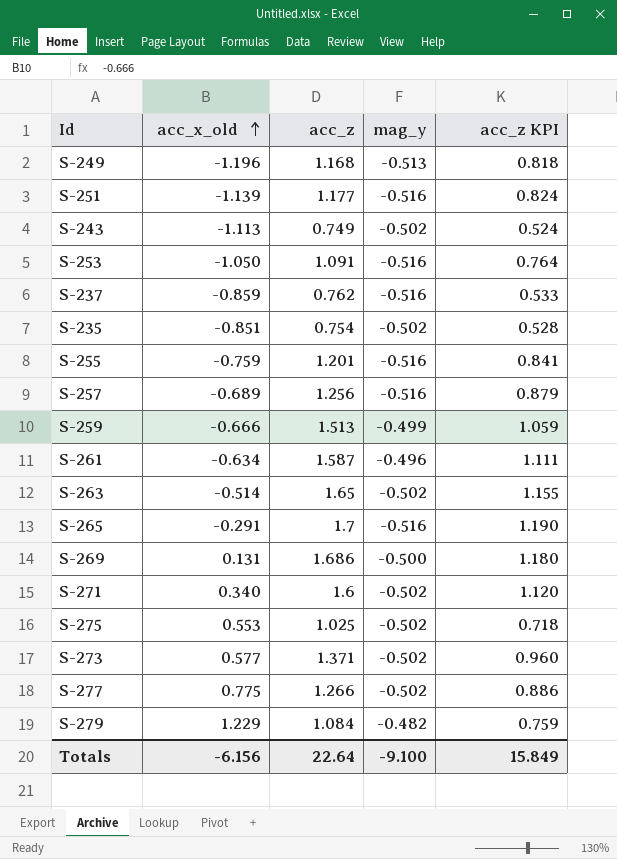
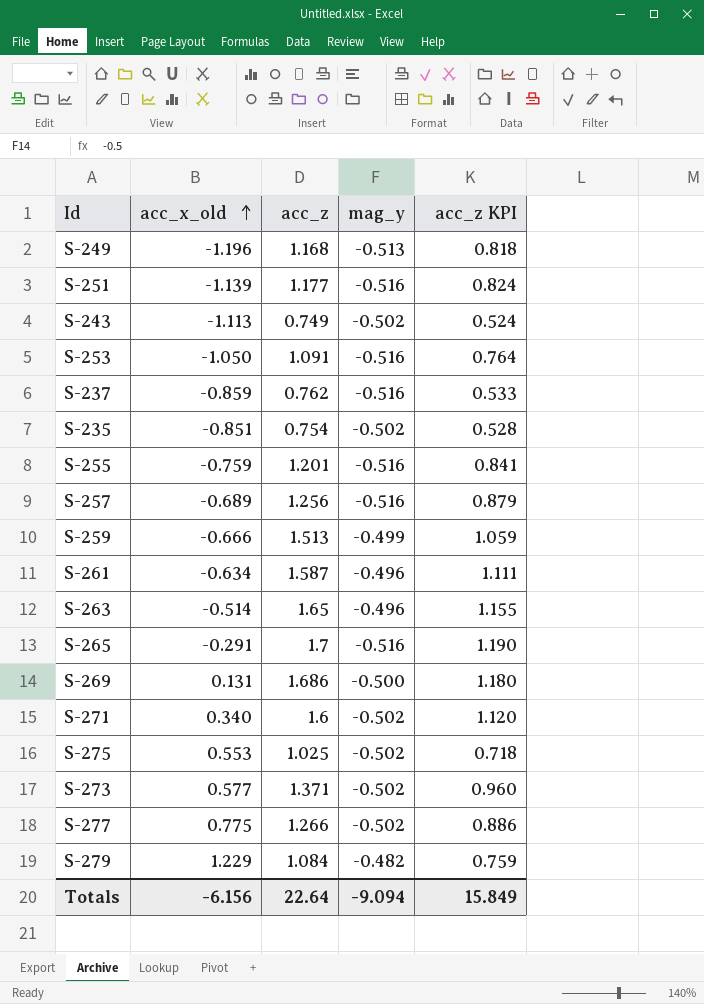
S-263 | mag_y: -0.502 -> -0.496
Totals | mag_y: -9.100 -> -9.094

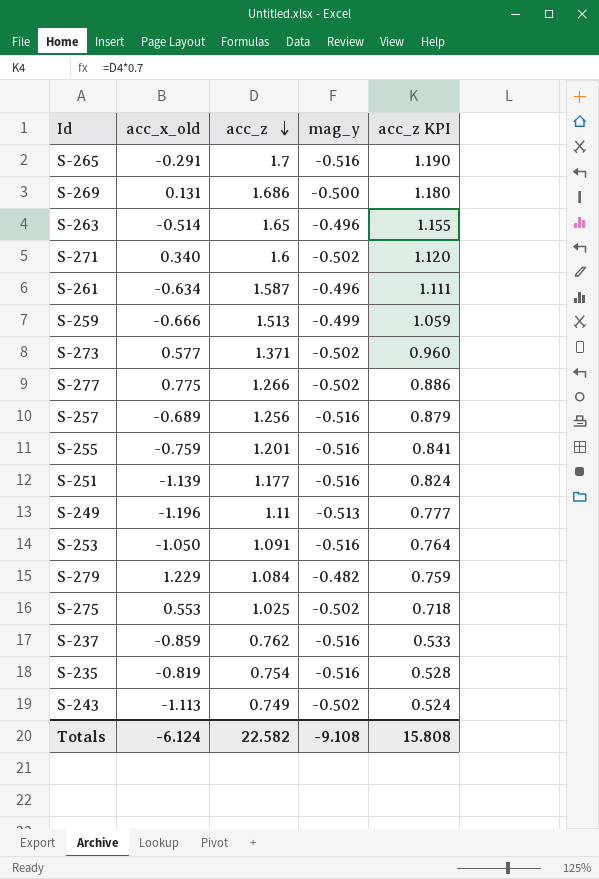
row order: acc_x_old ascending -> acc_z descending
S-249 | acc_z: 1.168 -> 1.11
S-249 | acc_z KPI: 0.818 -> 0.777
S-235 | acc_x_old: -0.851 -> -0.819
S-235 | mag_y: -0.502 -> -0.516
Totals | acc_x_old: -6.156 -> -6.124
Totals | acc_z: 22.64 -> 22.582
Totals | mag_y: -9.094 -> -9.108
Totals | acc_z KPI: 15.849 -> 15.808

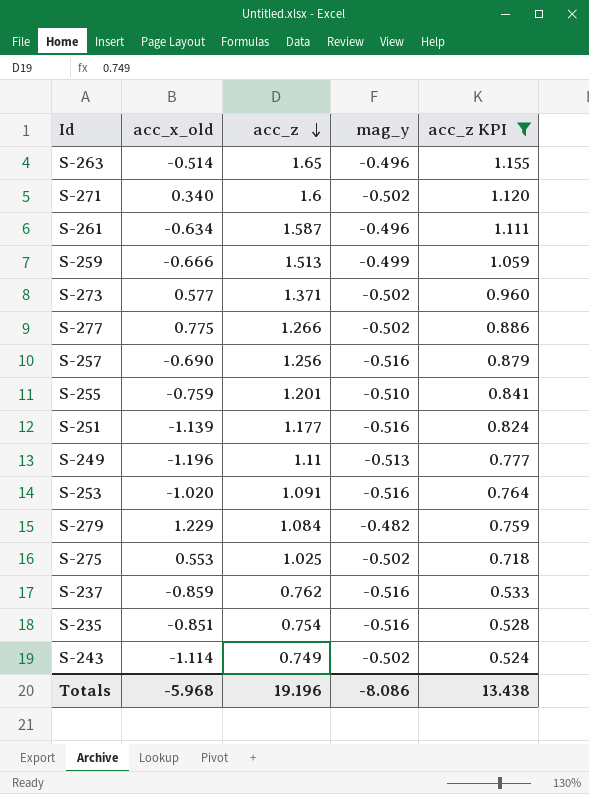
filter: none -> acc_z KPI <= 1.155
S-257 | acc_x_old: -0.689 -> -0.690
S-255 | mag_y: -0.516 -> -0.510
S-253 | acc_x_old: -1.050 -> -1.020
S-235 | acc_x_old: -0.819 -> -0.851
S-243 | acc_x_old: -1.113 -> -1.114
Totals | acc_x_old: -6.124 -> -5.968
Totals | acc_z: 22.582 -> 19.196
Totals | mag_y: -9.108 -> -8.086
Totals | acc_z KPI: 15.808 -> 13.438

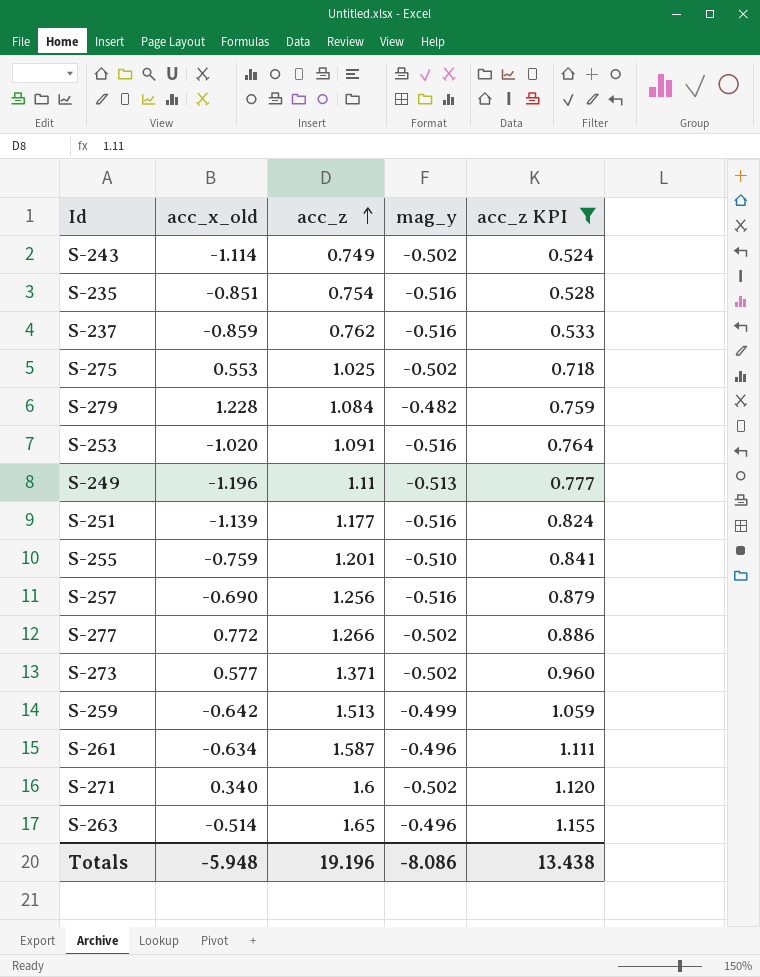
row order: acc_z descending -> acc_z ascending
S-279 | acc_x_old: 1.229 -> 1.228
S-277 | acc_x_old: 0.775 -> 0.772
S-259 | acc_x_old: -0.666 -> -0.642
Totals | acc_x_old: -5.968 -> -5.948

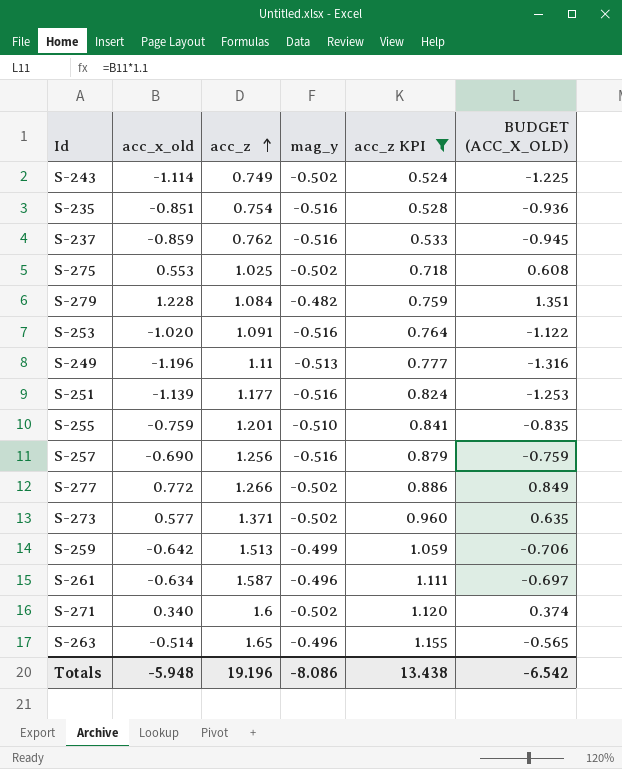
column BUDGET (ACC_X_OLD) | formula: none -> [acc_x_old] * 1.1

